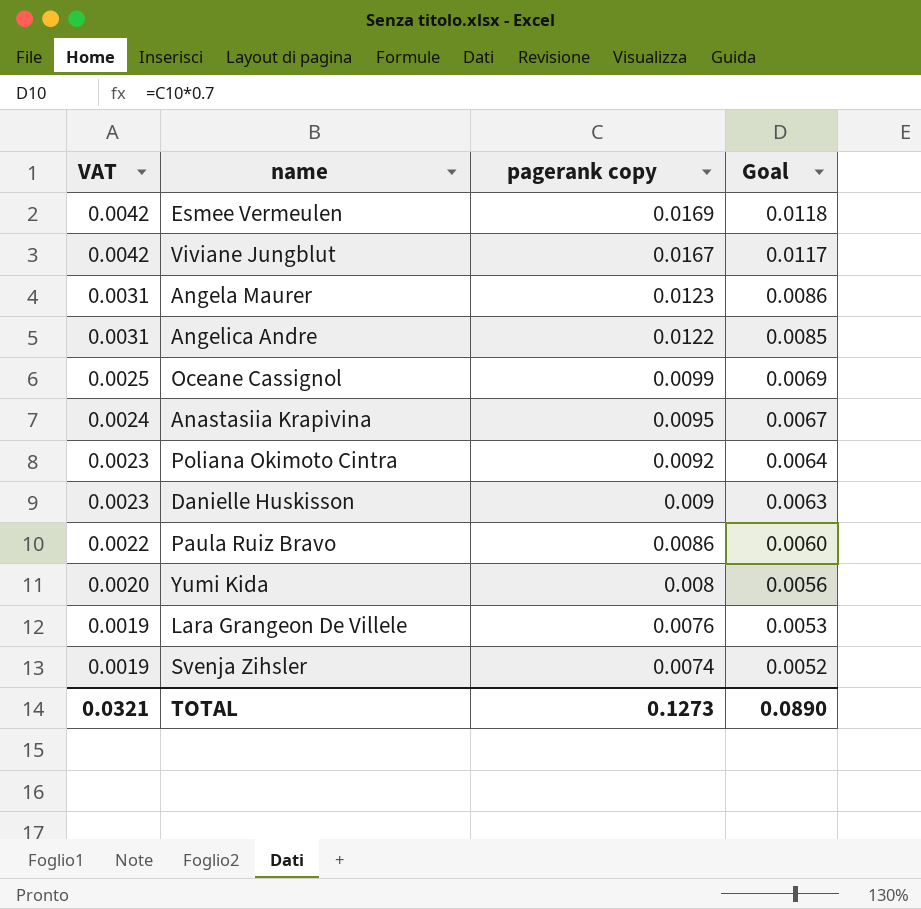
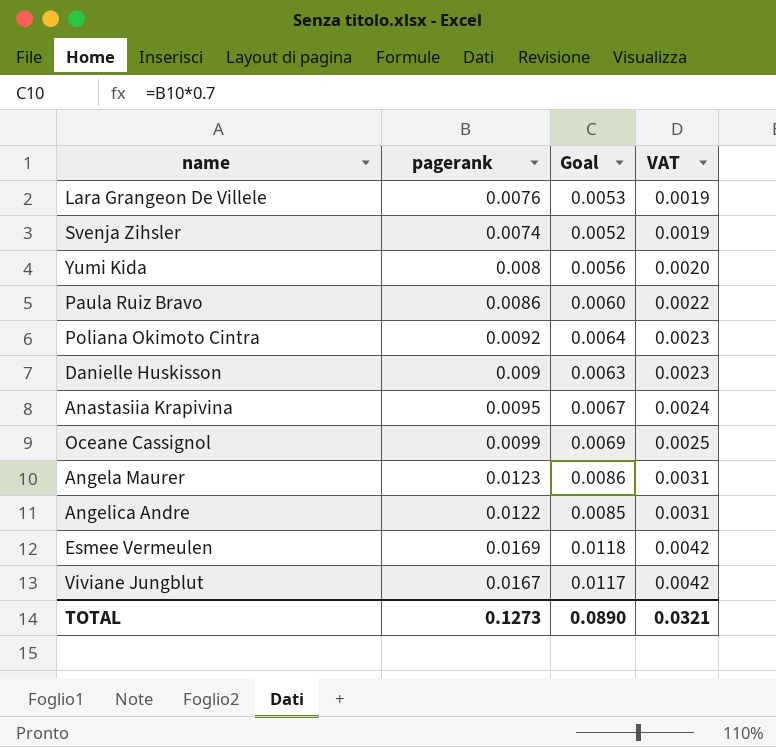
row order: VAT descending -> VAT ascending
column name: pagerank copy -> pagerank
column VAT | position: 1 -> 4

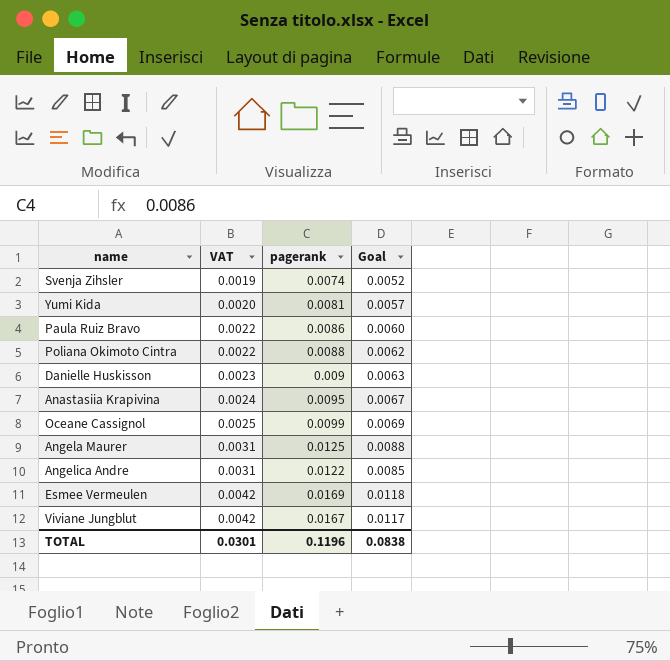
column VAT | position: 4 -> 2
row Lara Grangeon De Villele: 0.0076 | 0.0053 | 0.0019 -> none
Yumi Kida | pagerank: 0.008 -> 0.0081
Yumi Kida | Goal: 0.0056 -> 0.0057
Poliana Okimoto Cintra | VAT: 0.0023 -> 0.0022
Poliana Okimoto Cintra | pagerank: 0.0092 -> 0.0088
Poliana Okimoto Cintra | Goal: 0.0064 -> 0.0062
Angela Maurer | pagerank: 0.0123 -> 0.0125
Angela Maurer | Goal: 0.0086 -> 0.0088
TOTAL | VAT: 0.0321 -> 0.0301
TOTAL | pagerank: 0.1273 -> 0.1196
TOTAL | Goal: 0.0890 -> 0.0838

